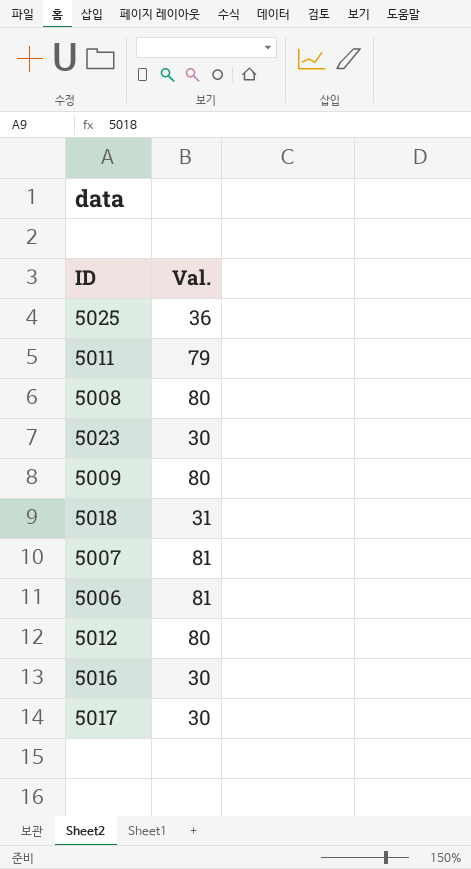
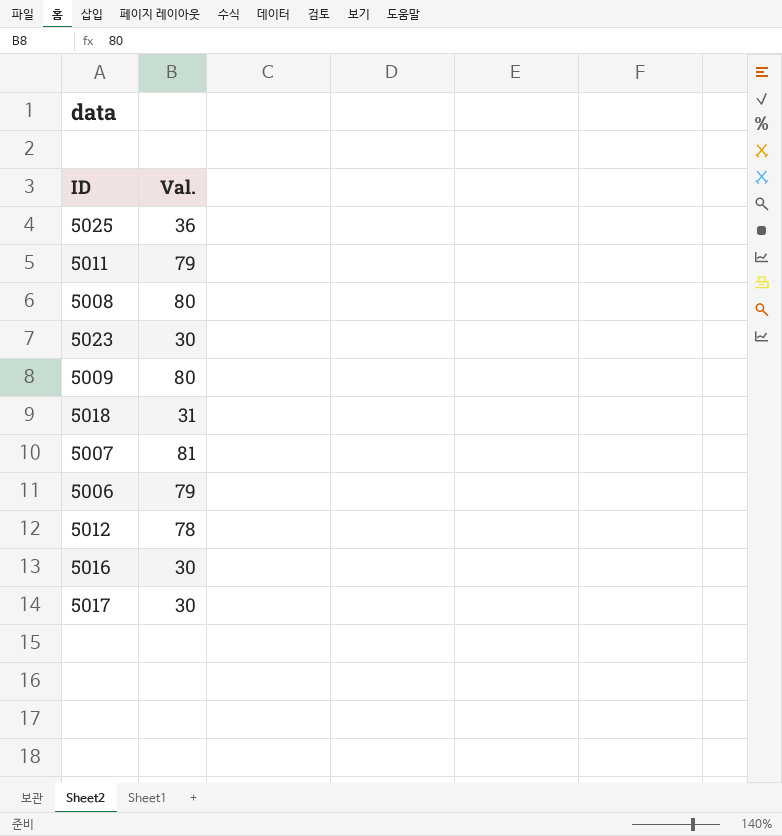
5006 | Val.: 81 -> 79
5012 | Val.: 80 -> 78

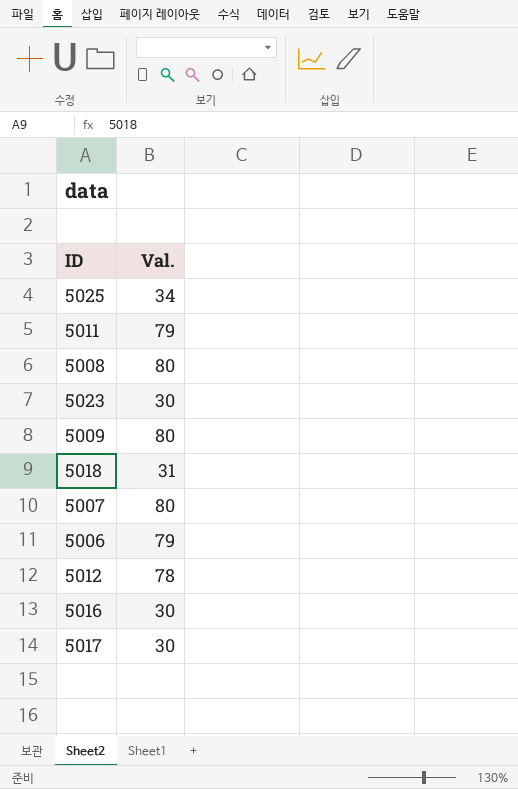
5025 | Val.: 36 -> 34
5007 | Val.: 81 -> 80

